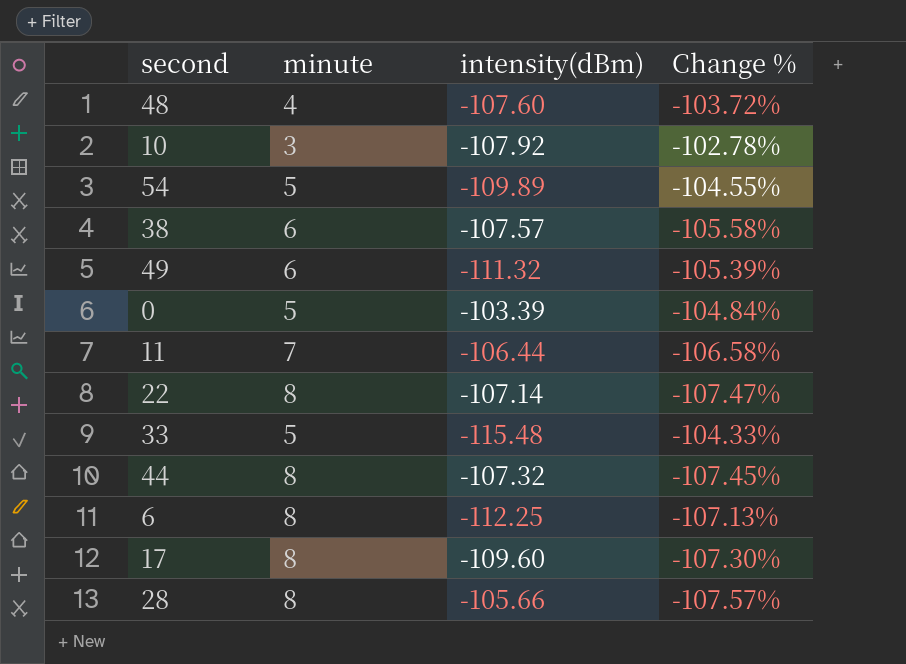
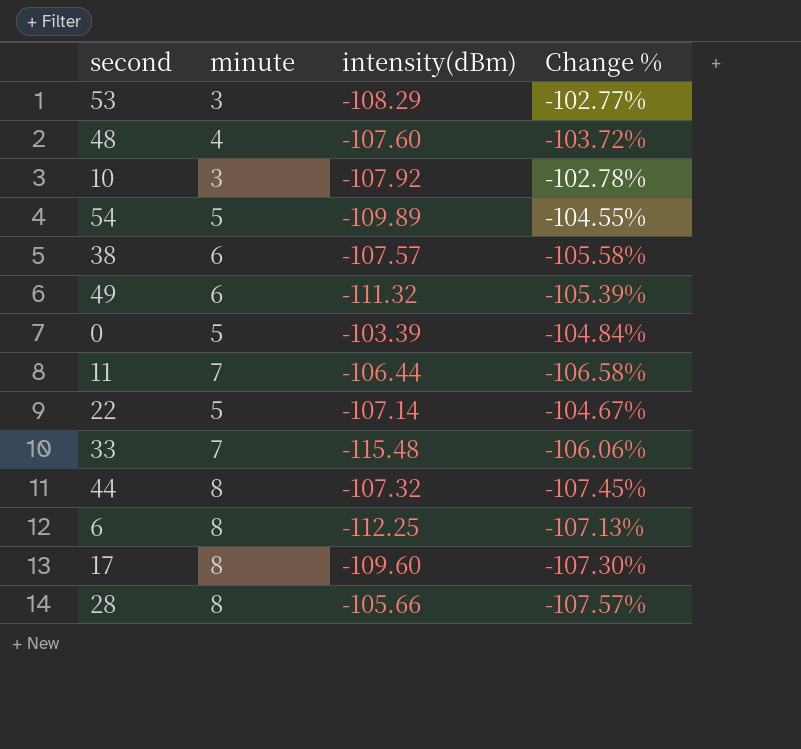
row 53: none -> 3 | -108.29 | -102.77%
22 | minute: 8 -> 5
22 | Change %: -107.47% -> -104.67%
33 | minute: 5 -> 7
33 | Change %: -104.33% -> -106.06%

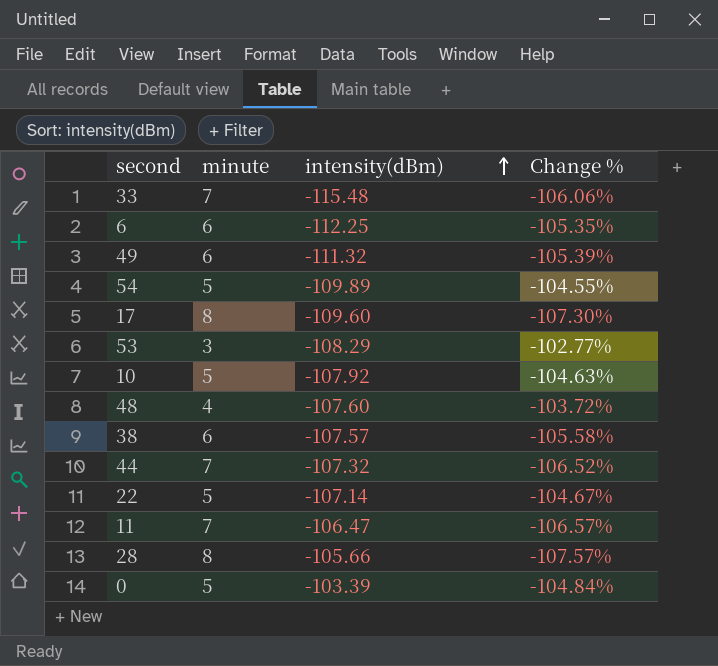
row order: none -> intensity(dBm) ascending
6 | minute: 8 -> 6
6 | Change %: -107.13% -> -105.35%
10 | minute: 3 -> 5
10 | Change %: -102.78% -> -104.63%
44 | minute: 8 -> 7
44 | Change %: -107.45% -> -106.52%
11 | intensity(dBm): -106.44 -> -106.47
11 | Change %: -106.58% -> -106.57%

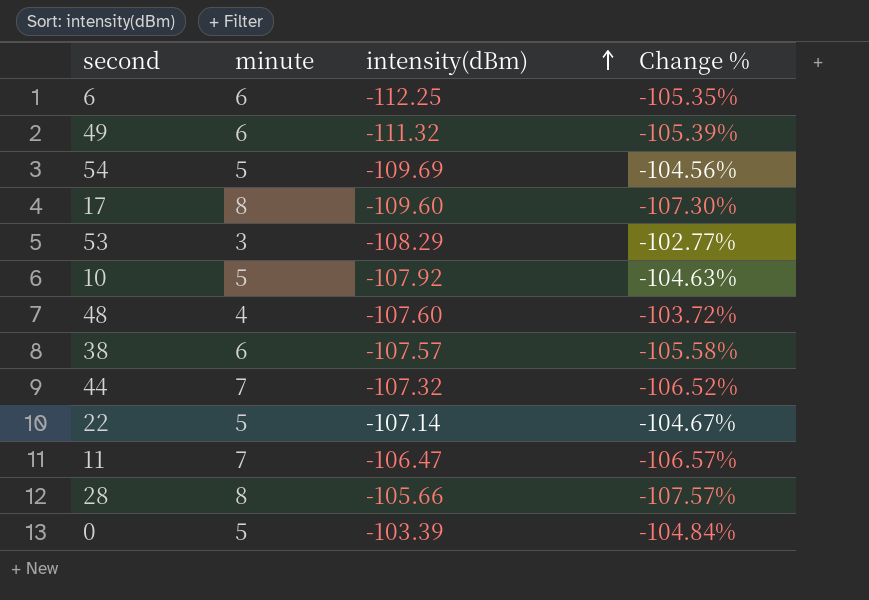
row 33: 7 | -115.48 | -106.06% -> none
54 | intensity(dBm): -109.89 -> -109.69
54 | Change %: -104.55% -> -104.56%

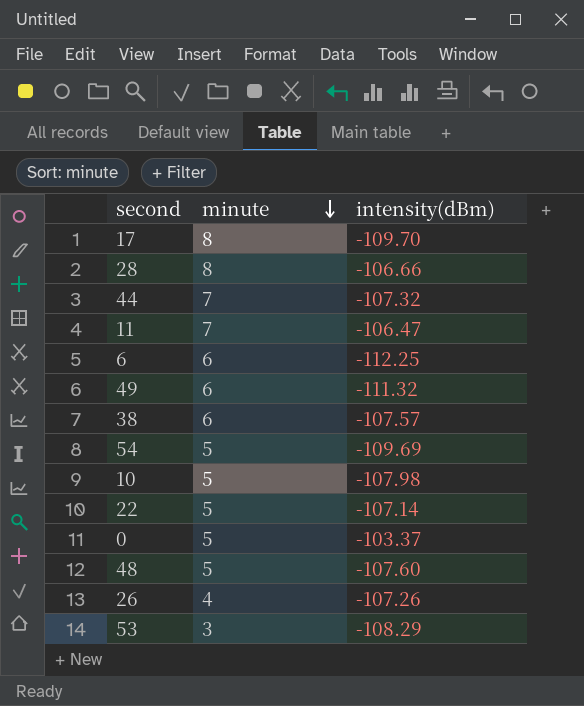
row order: intensity(dBm) ascending -> minute descending
column Change % | formula: ([minute] - [intensity(dBm)]) / [intensity(dBm)] -> none
17 | intensity(dBm): -109.60 -> -109.70
28 | intensity(dBm): -105.66 -> -106.66
10 | intensity(dBm): -107.92 -> -107.98
0 | intensity(dBm): -103.39 -> -103.37
48 | minute: 4 -> 5
row 26: none -> 4 | -107.26

